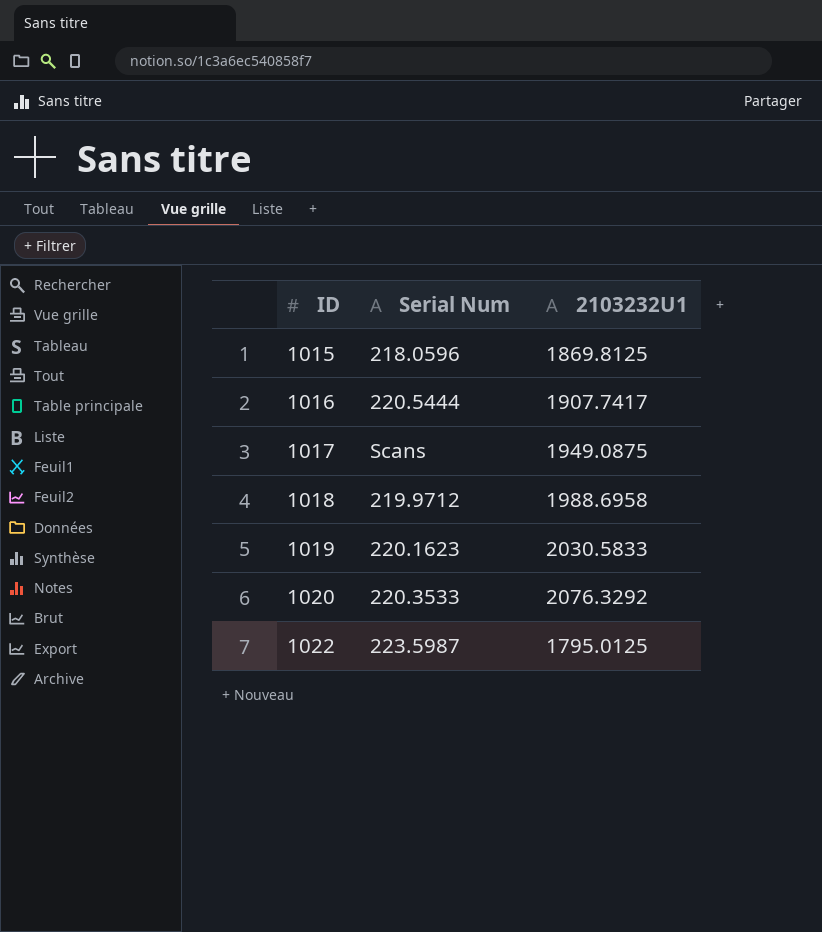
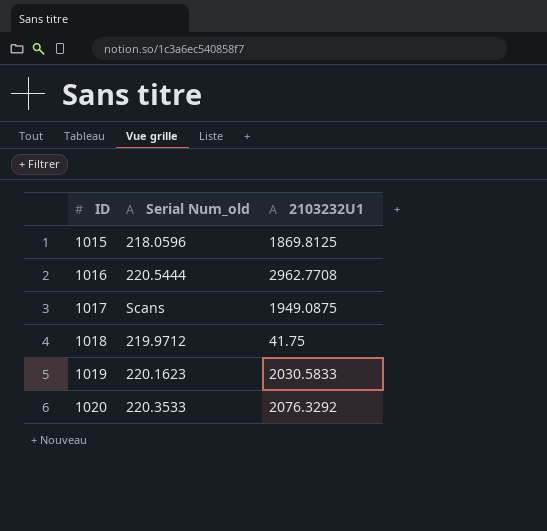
column name: Serial Num -> Serial Num_old
row 1022: 223.5987 | 1795.0125 -> none
1016 | 2103232U1: 1907.7417 -> 2962.7708
1018 | 2103232U1: 1988.6958 -> 41.75

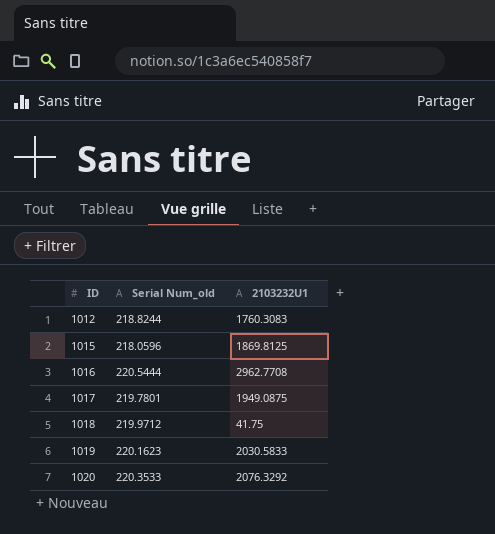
row 1012: none -> 218.8244 | 1760.3083
1017 | Serial Num_old: Scans -> 219.7801

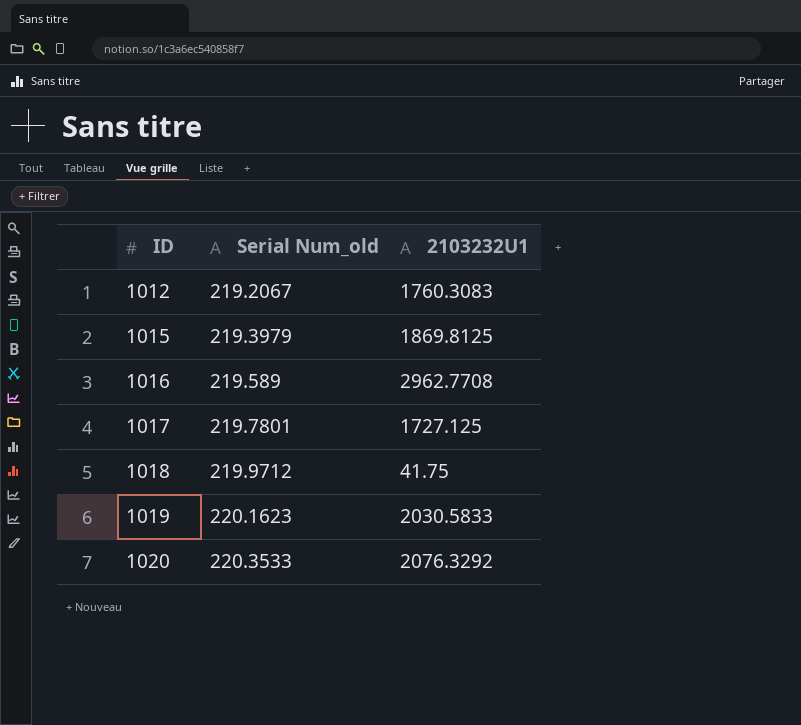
1012 | Serial Num_old: 218.8244 -> 219.2067
1015 | Serial Num_old: 218.0596 -> 219.3979
1016 | Serial Num_old: 220.5444 -> 219.589
1017 | 2103232U1: 1949.0875 -> 1727.125

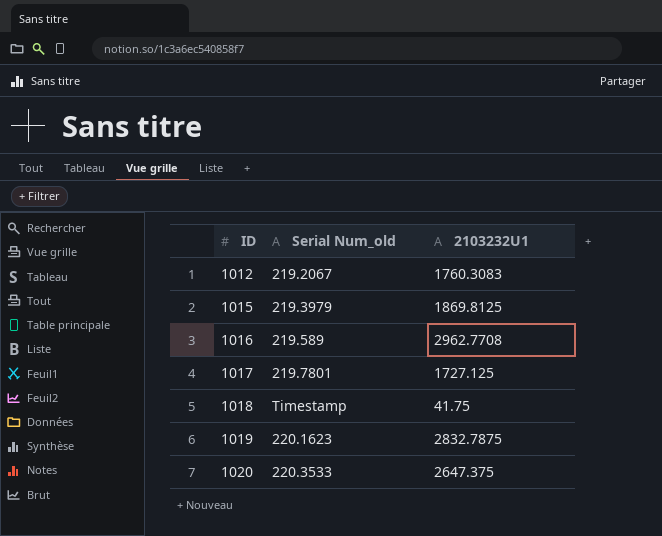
1018 | Serial Num_old: 219.9712 -> Timestamp
1019 | 2103232U1: 2030.5833 -> 2832.7875
1020 | 2103232U1: 2076.3292 -> 2647.375

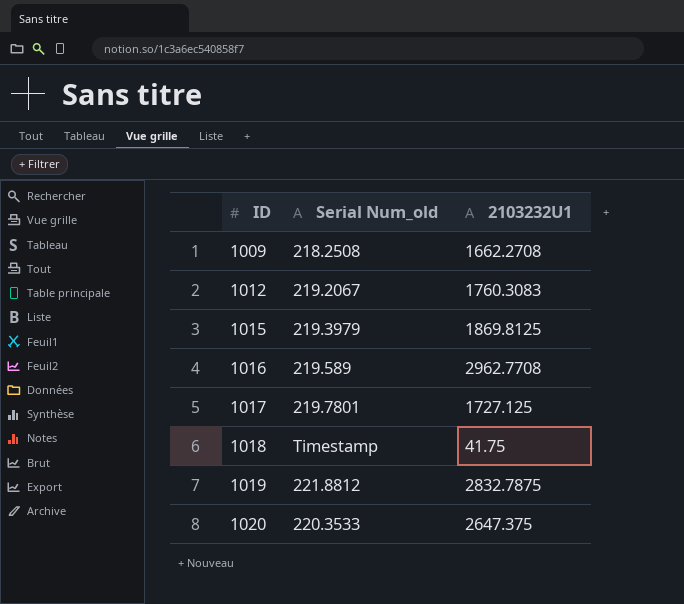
row 1009: none -> 218.2508 | 1662.2708
1019 | Serial Num_old: 220.1623 -> 221.8812

